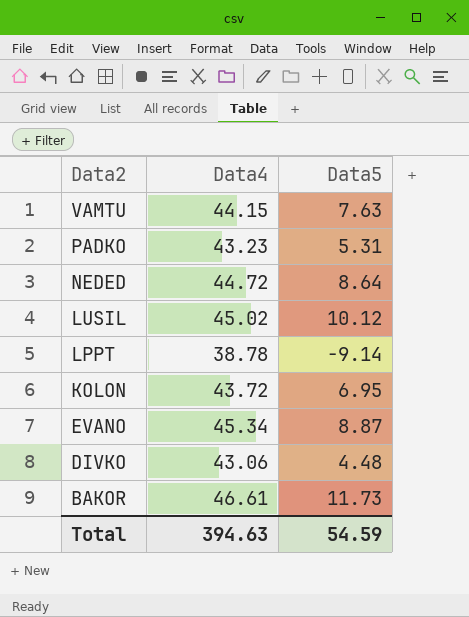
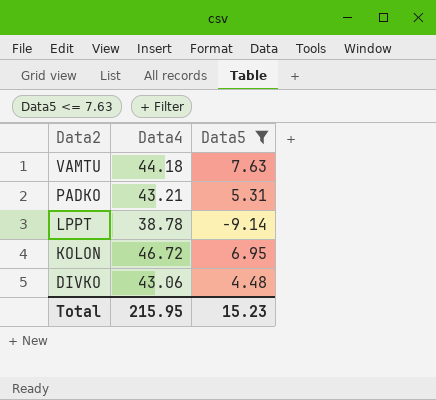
filter: none -> Data5 <= 7.63
VAMTU | Data4: 44.15 -> 44.18
PADKO | Data4: 43.23 -> 43.21
KOLON | Data4: 43.72 -> 46.72
Total | Data4: 394.63 -> 215.95
Total | Data5: 54.59 -> 15.23

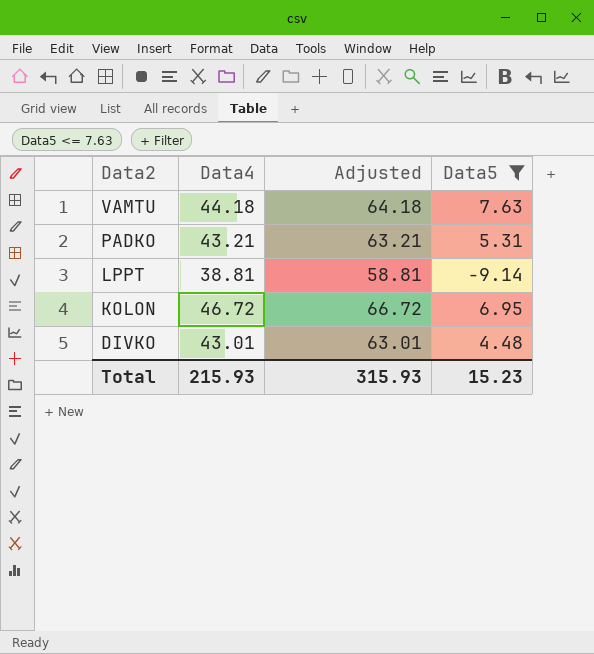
column Adjusted | formula: none -> [Data4] + 20
LPPT | Data4: 38.78 -> 38.81
DIVKO | Data4: 43.06 -> 43.01
Total | Data4: 215.95 -> 215.93

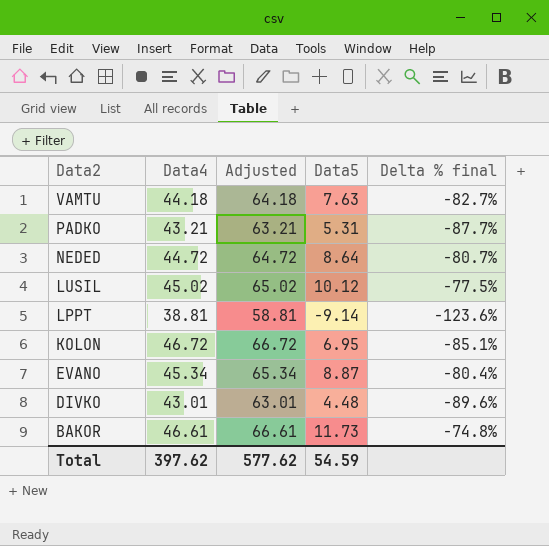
filter: Data5 <= 7.63 -> none
column Delta % final | formula: none -> ([Data5] - [Data4]) / [Data4]
Total | Data4: 215.93 -> 397.62
Total | Adjusted: 315.93 -> 577.62
Total | Data5: 15.23 -> 54.59

